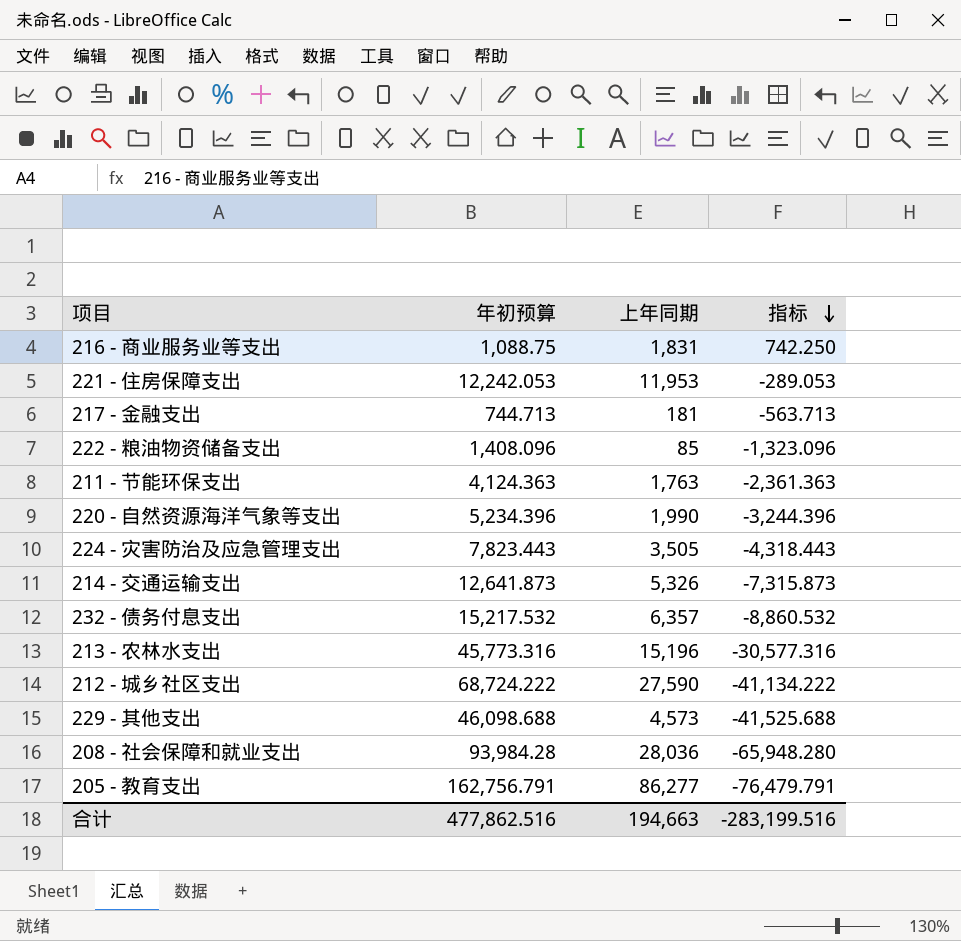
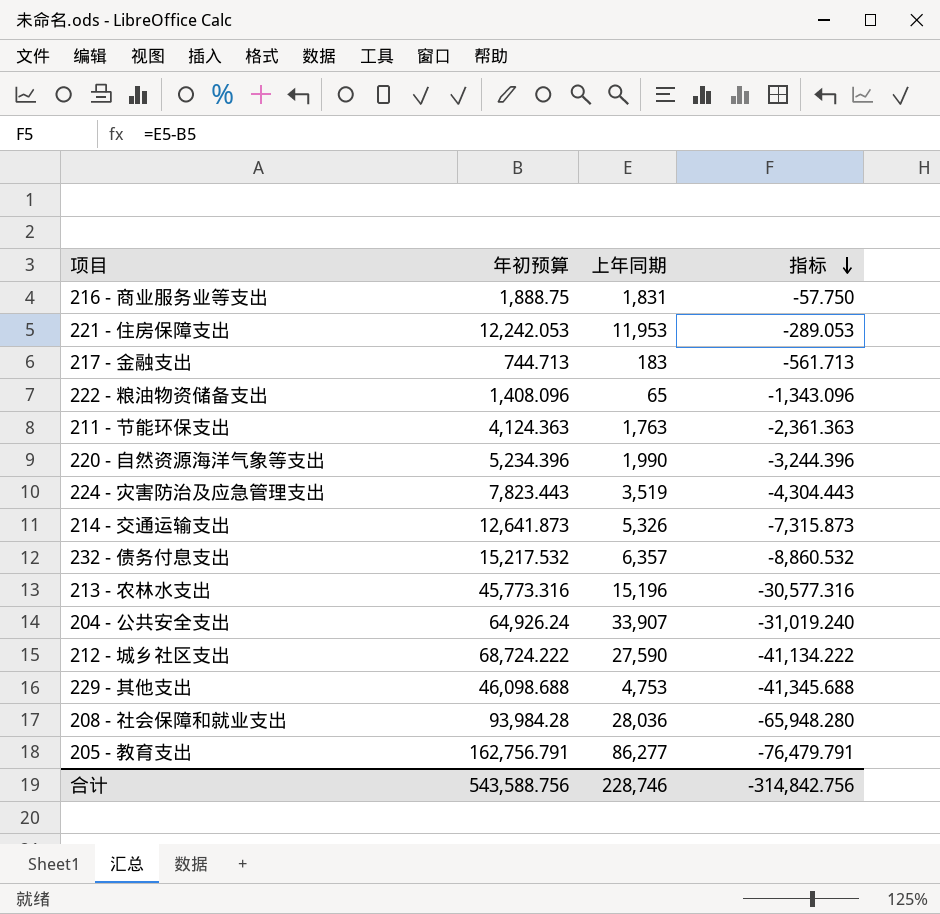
216 - 商业服务业等支出 | 年初预算: 1,088.75 -> 1,888.75
216 - 商业服务业等支出 | 指标: 742.250 -> -57.750
217 - 金融支出 | 上年同期: 181 -> 183
217 - 金融支出 | 指标: -563.713 -> -561.713
222 - 粮油物资储备支出 | 上年同期: 85 -> 65
222 - 粮油物资储备支出 | 指标: -1,323.096 -> -1,343.096
224 - 灾害防治及应急管理支出 | 上年同期: 3,505 -> 3,519
224 - 灾害防治及应急管理支出 | 指标: -4,318.443 -> -4,304.443
row 204 - 公共安全支出: none -> 64,926.24 | 33,907 | -31,019.240
229 - 其他支出 | 上年同期: 4,573 -> 4,753
229 - 其他支出 | 指标: -41,525.688 -> -41,345.688
合计 | 年初预算: 477,862.516 -> 543,588.756
合计 | 上年同期: 194,663 -> 228,746
合计 | 指标: -283,199.516 -> -314,842.756

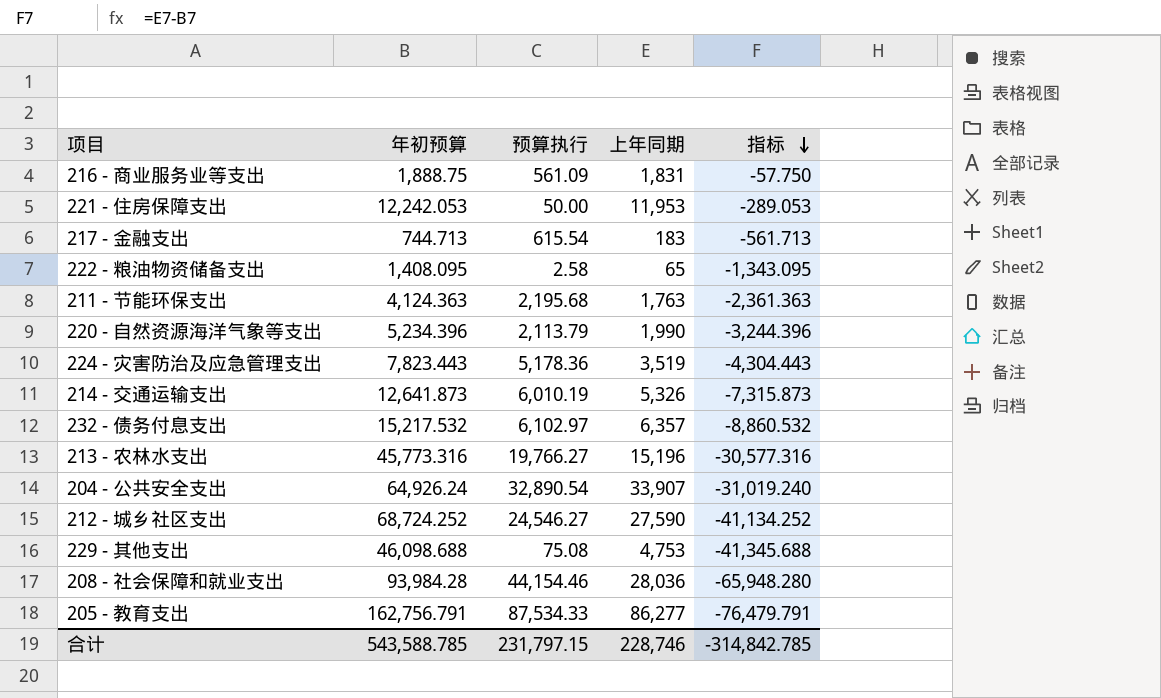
column 预算执行 | position: none -> 3
222 - 粮油物资储备支出 | 年初预算: 1,408.096 -> 1,408.095
222 - 粮油物资储备支出 | 指标: -1,343.096 -> -1,343.095
212 - 城乡社区支出 | 年初预算: 68,724.222 -> 68,724.252
212 - 城乡社区支出 | 指标: -41,134.222 -> -41,134.252
合计 | 年初预算: 543,588.756 -> 543,588.785
合计 | 指标: -314,842.756 -> -314,842.785

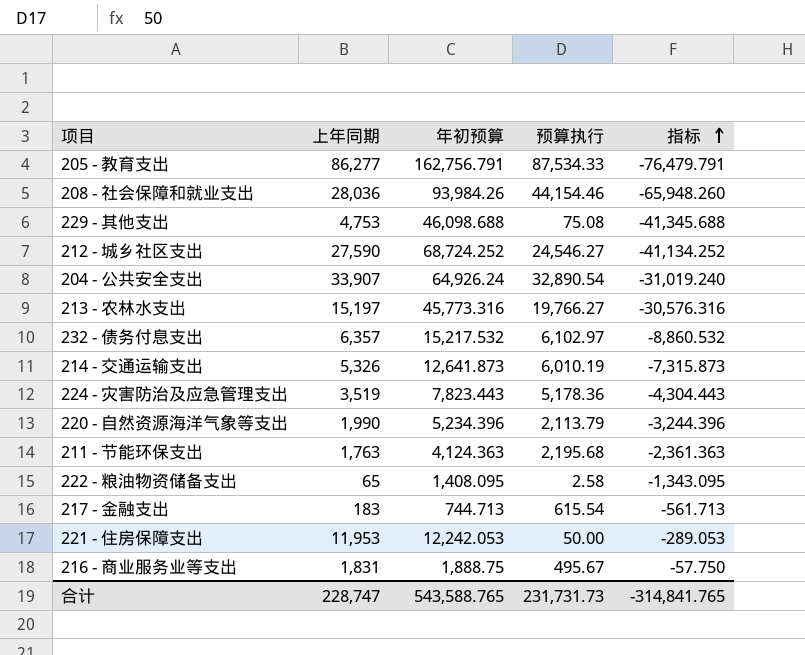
row order: 指标 descending -> 指标 ascending
column 上年同期 | position: 4 -> 2
208 - 社会保障和就业支出 | 年初预算: 93,984.28 -> 93,984.26
208 - 社会保障和就业支出 | 指标: -65,948.280 -> -65,948.260
213 - 农林水支出 | 上年同期: 15,196 -> 15,197
213 - 农林水支出 | 指标: -30,577.316 -> -30,576.316
216 - 商业服务业等支出 | 预算执行: 561.09 -> 495.67
合计 | 上年同期: 228,746 -> 228,747
合计 | 年初预算: 543,588.785 -> 543,588.765
合计 | 预算执行: 231,797.15 -> 231,731.73
合计 | 指标: -314,842.785 -> -314,841.765

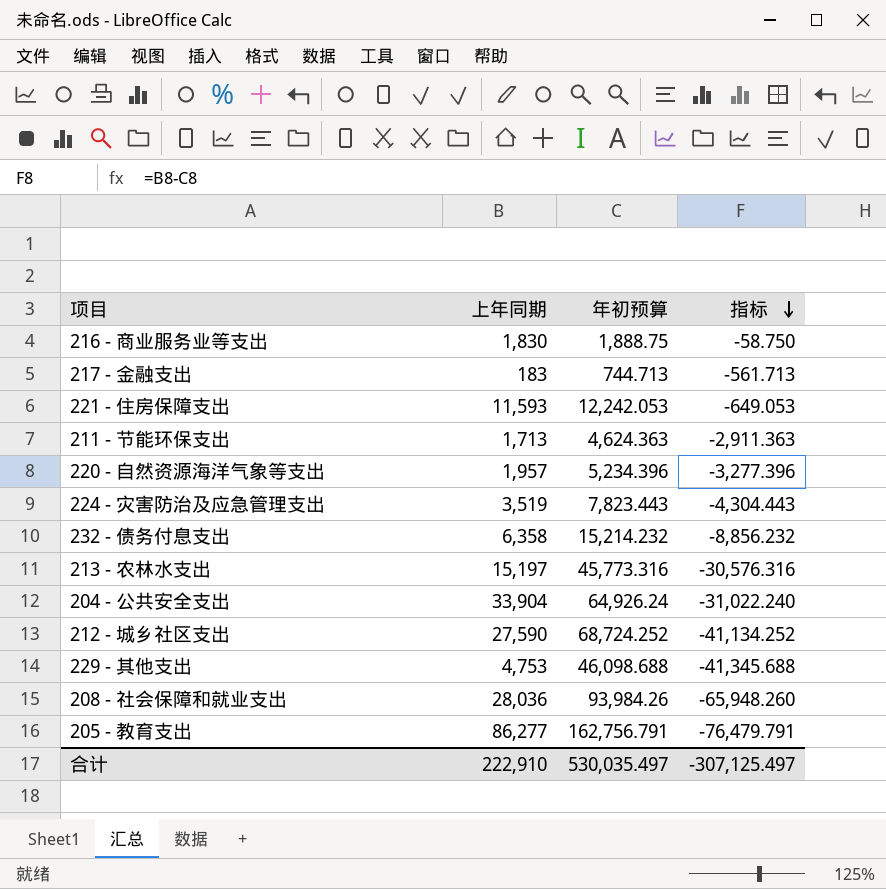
row order: 指标 ascending -> 指标 descending
column 预算执行 | position: 4 -> none
row 214 - 交通运输支出: 5,326 | 12,641.873 | 6,010.19 | -7,315.873 -> none
row 222 - 粮油物资储备支出: 65 | 1,408.095 | 2.58 | -1,343.095 -> none
216 - 商业服务业等支出 | 上年同期: 1,831 -> 1,830
216 - 商业服务业等支出 | 指标: -57.750 -> -58.750
221 - 住房保障支出 | 上年同期: 11,953 -> 11,593
221 - 住房保障支出 | 指标: -289.053 -> -649.053
211 - 节能环保支出 | 上年同期: 1,763 -> 1,713
211 - 节能环保支出 | 年初预算: 4,124.363 -> 4,624.363
211 - 节能环保支出 | 指标: -2,361.363 -> -2,911.363
220 - 自然资源海洋气象等支出 | 上年同期: 1,990 -> 1,957
220 - 自然资源海洋气象等支出 | 指标: -3,244.396 -> -3,277.396
232 - 债务付息支出 | 上年同期: 6,357 -> 6,358
232 - 债务付息支出 | 年初预算: 15,217.532 -> 15,214.232
232 - 债务付息支出 | 指标: -8,860.532 -> -8,856.232
204 - 公共安全支出 | 上年同期: 33,907 -> 33,904
204 - 公共安全支出 | 指标: -31,019.240 -> -31,022.240
合计 | 上年同期: 228,747 -> 222,910
合计 | 年初预算: 543,588.765 -> 530,035.497
合计 | 指标: -314,841.765 -> -307,125.497

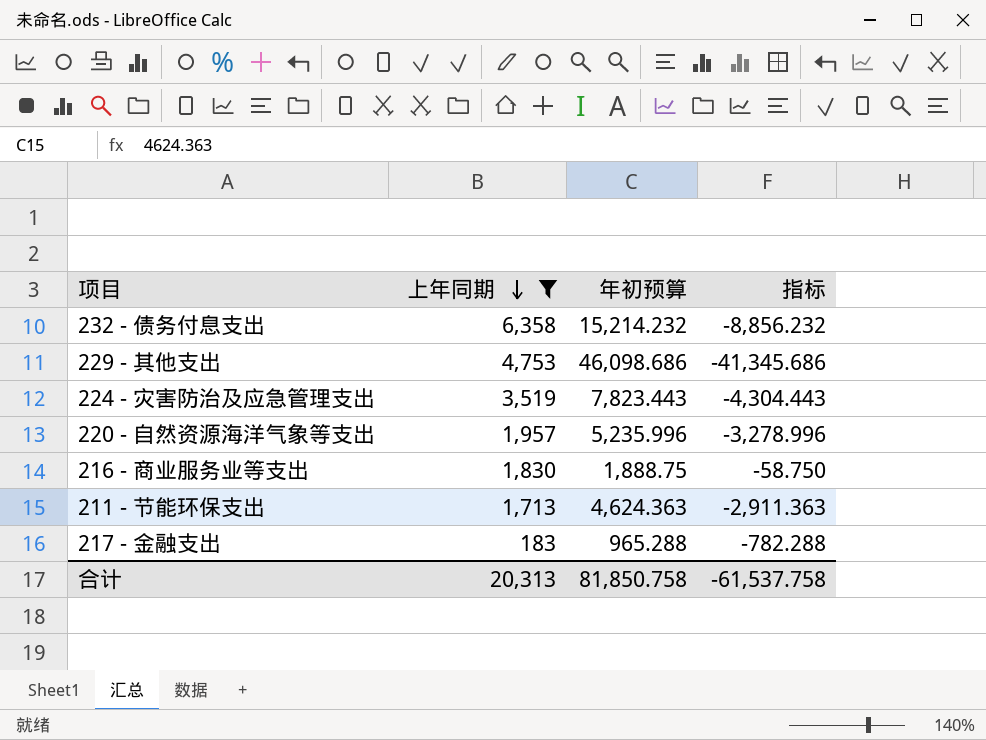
filter: none -> 上年同期 <= 6,358
row order: 指标 descending -> 上年同期 descending
229 - 其他支出 | 年初预算: 46,098.688 -> 46,098.686
229 - 其他支出 | 指标: -41,345.688 -> -41,345.686
220 - 自然资源海洋气象等支出 | 年初预算: 5,234.396 -> 5,235.996
220 - 自然资源海洋气象等支出 | 指标: -3,277.396 -> -3,278.996
217 - 金融支出 | 年初预算: 744.713 -> 965.288
217 - 金融支出 | 指标: -561.713 -> -782.288
合计 | 上年同期: 222,910 -> 20,313
合计 | 年初预算: 530,035.497 -> 81,850.758
合计 | 指标: -307,125.497 -> -61,537.758

